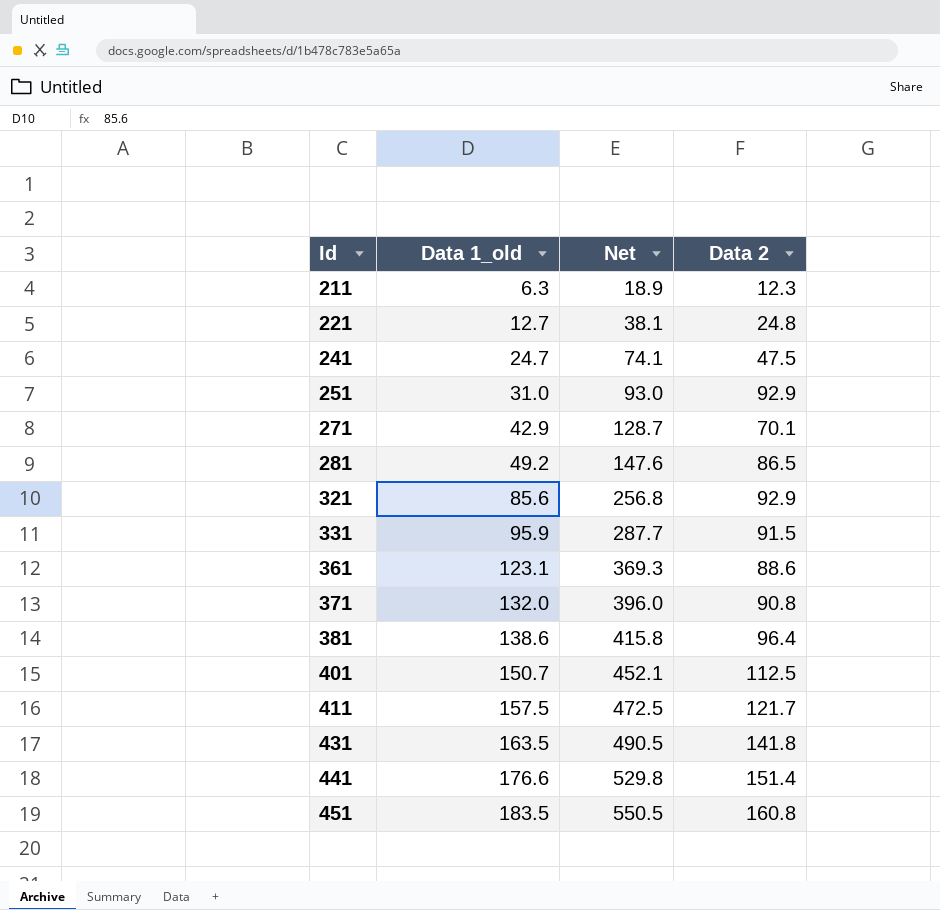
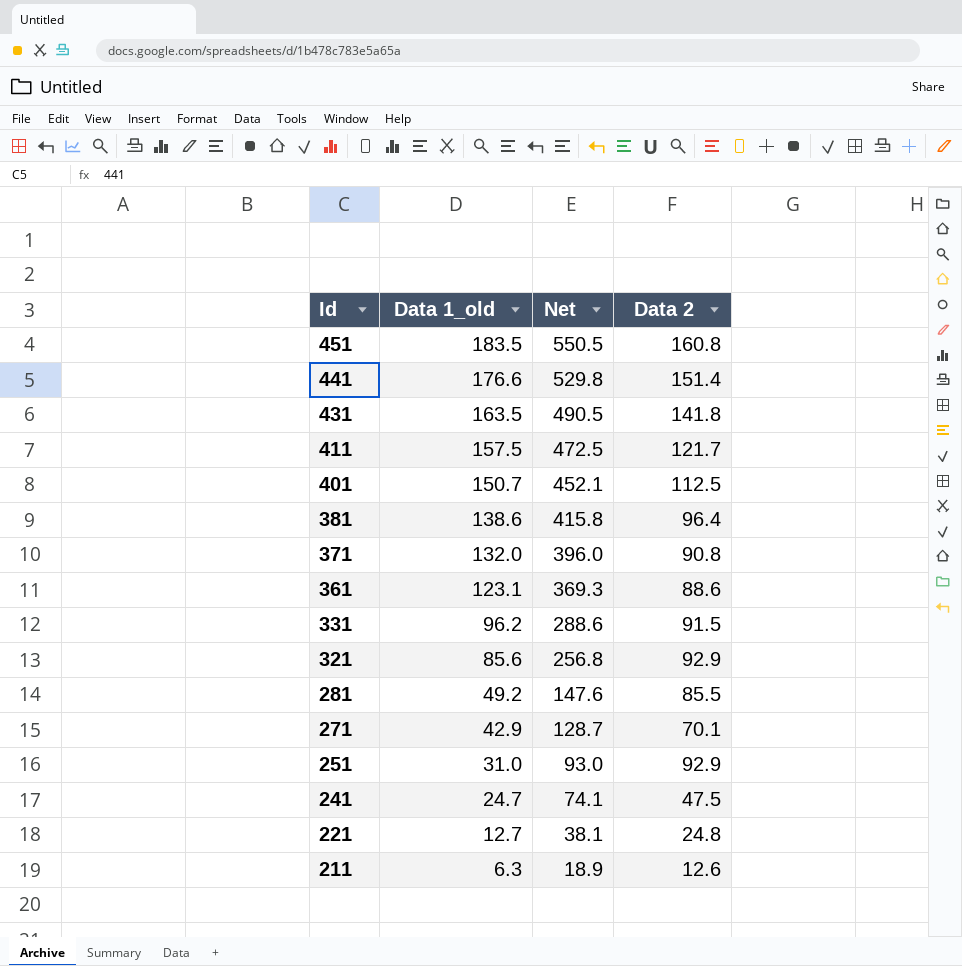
row order: Id ascending -> Id descending
331 | Data 1_old: 95.9 -> 96.2
331 | Net: 287.7 -> 288.6
281 | Data 2: 86.5 -> 85.5
211 | Data 2: 12.3 -> 12.6

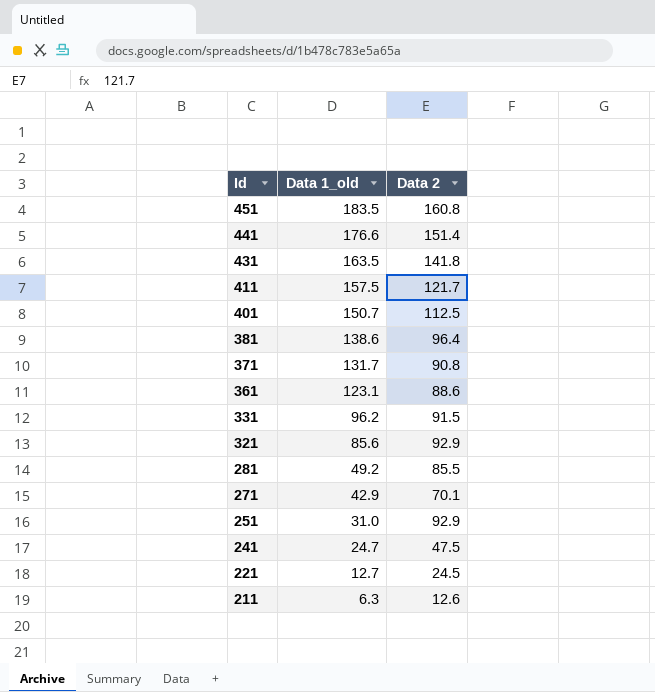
column Net | formula: [Data 1_old] * 3 -> none
371 | Data 1_old: 132.0 -> 131.7
221 | Data 2: 24.8 -> 24.5

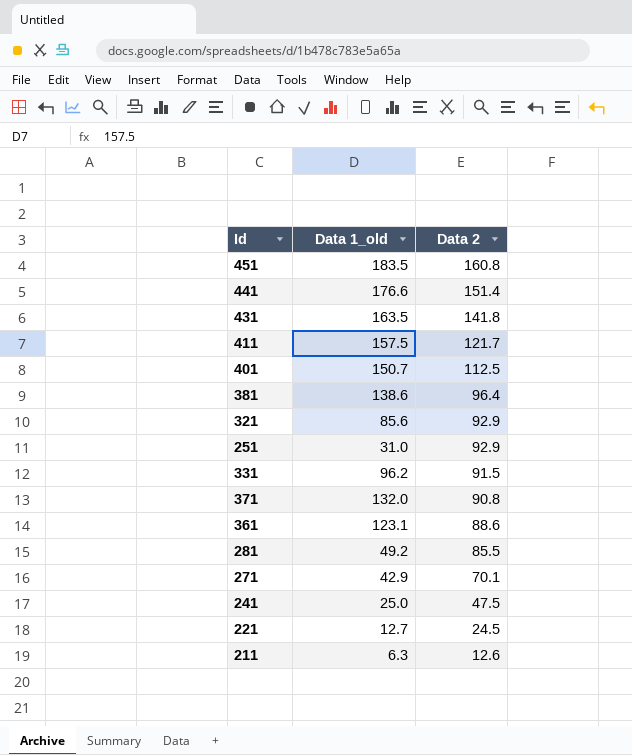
row order: Id descending -> Data 2 descending
371 | Data 1_old: 131.7 -> 132.0
241 | Data 1_old: 24.7 -> 25.0

